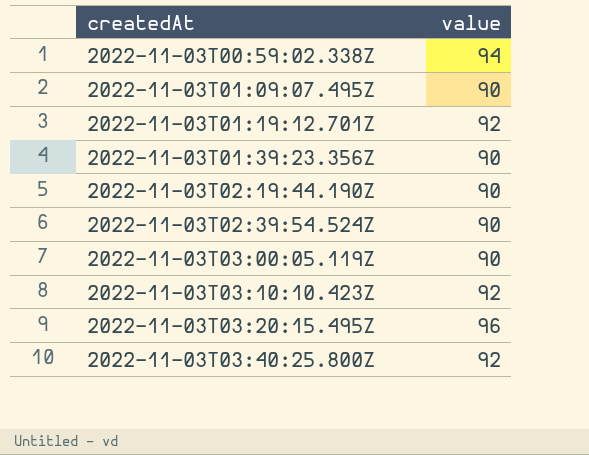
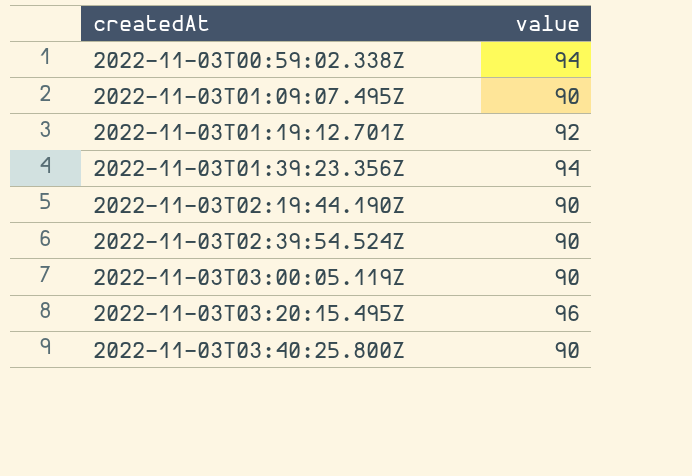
row 2022-11-03T03:10:10.423Z: 92 -> none
2022-11-03T01:39:23.356Z | value: 90 -> 94
2022-11-03T03:40:25.800Z | value: 92 -> 90

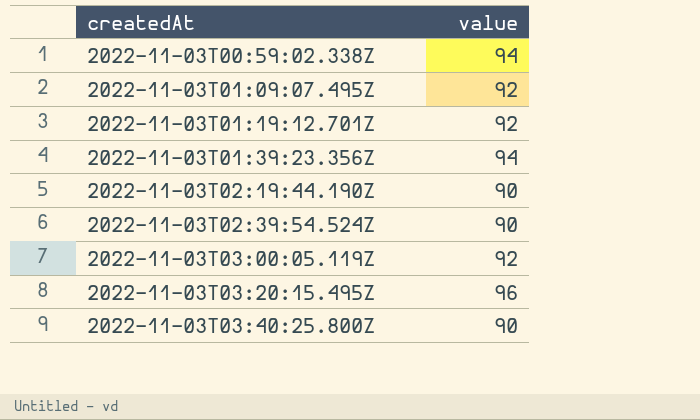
2022-11-03T01:09:07.495Z | value: 90 -> 92
2022-11-03T03:00:05.119Z | value: 90 -> 92

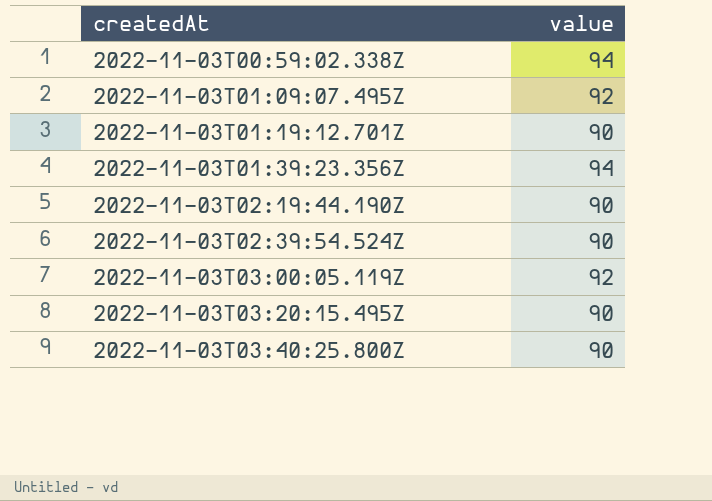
2022-11-03T01:19:12.701Z | value: 92 -> 90
2022-11-03T03:20:15.495Z | value: 96 -> 90

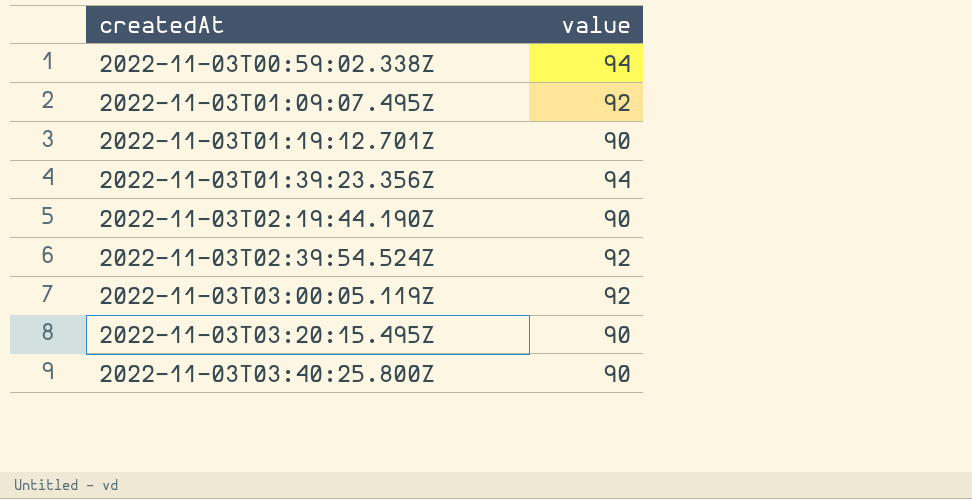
2022-11-03T02:39:54.524Z | value: 90 -> 92

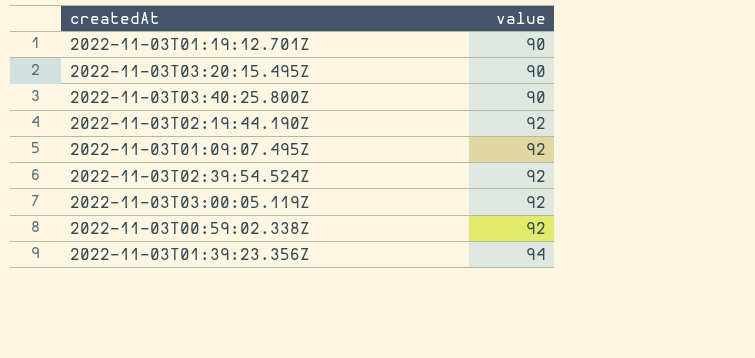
row order: createdAt ascending -> value ascending
2022-11-03T02:19:44.190Z | value: 90 -> 92
2022-11-03T00:59:02.338Z | value: 94 -> 92

